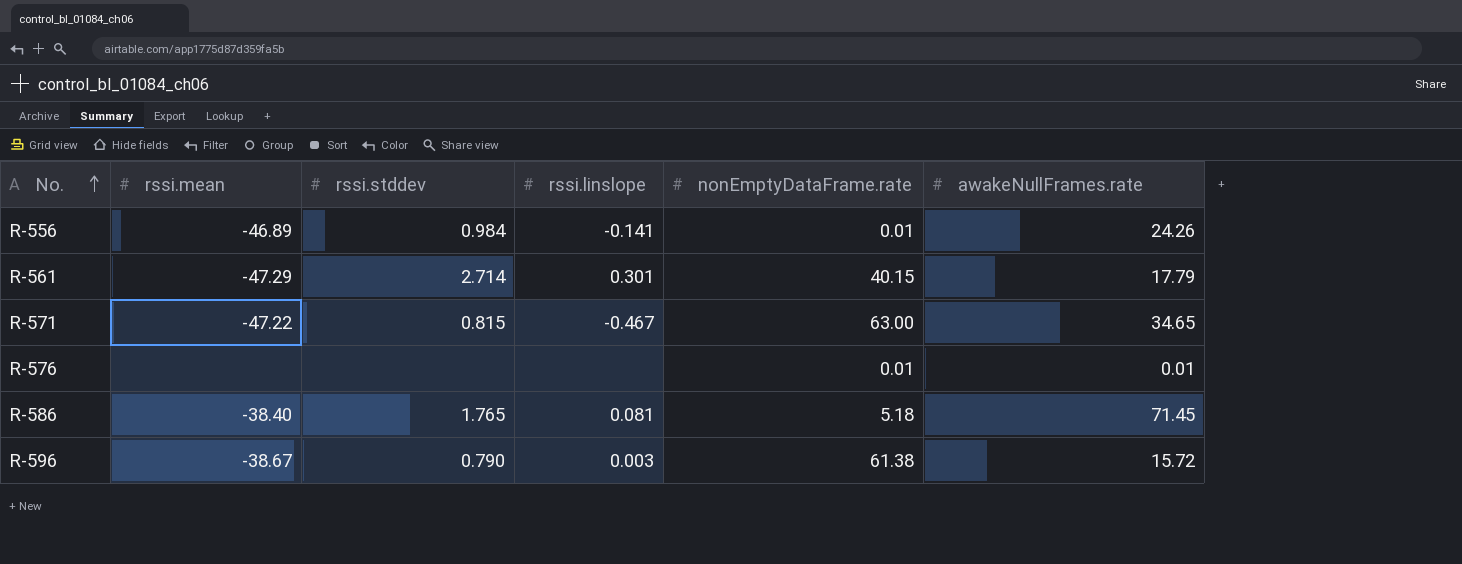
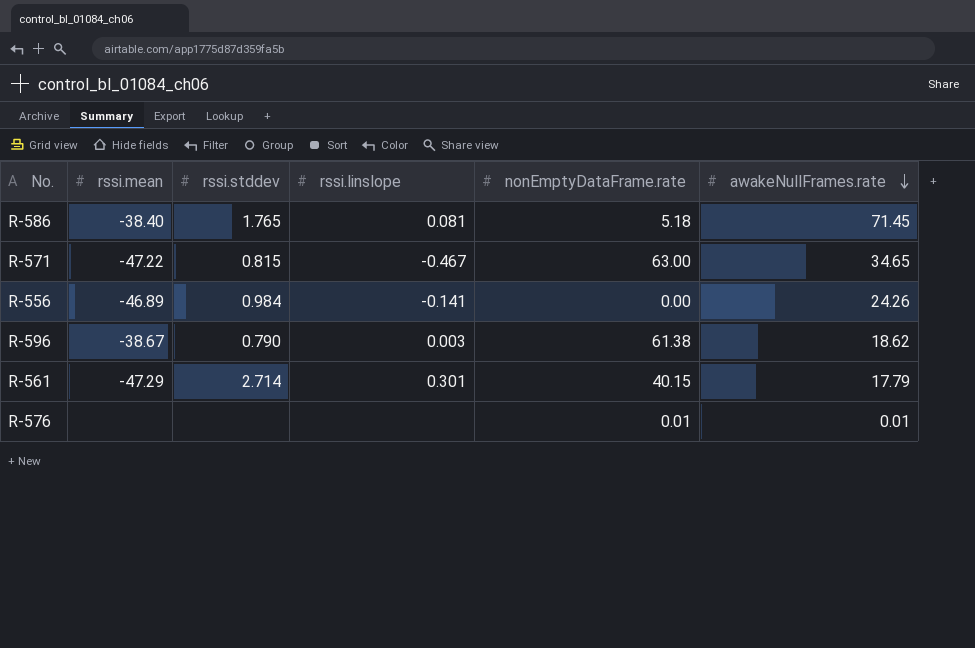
row order: No. ascending -> awakeNullFrames.rate descending
R-556 | nonEmptyDataFrame.rate: 0.01 -> 0.00
R-596 | awakeNullFrames.rate: 15.72 -> 18.62

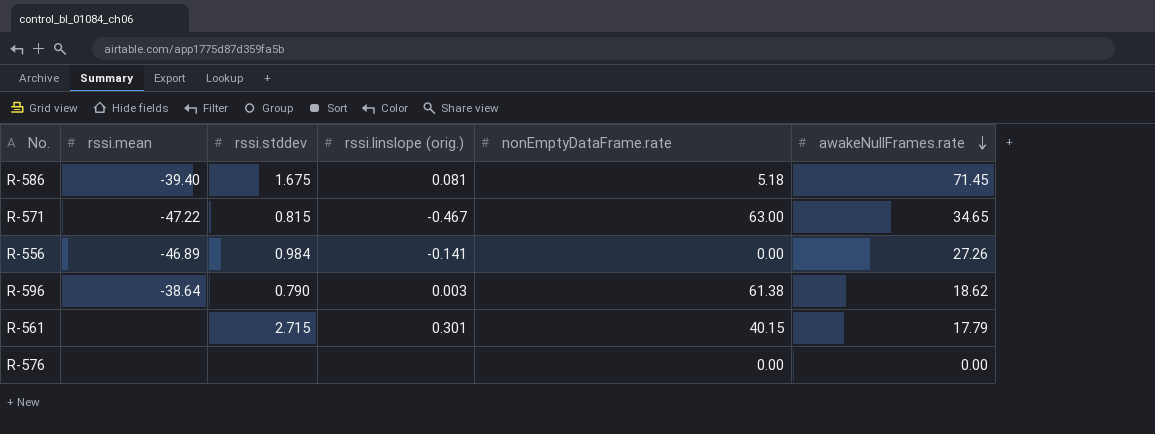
column name: rssi.linslope -> rssi.linslope (orig.)
R-586 | rssi.mean: -38.40 -> -39.40
R-586 | rssi.stddev: 1.765 -> 1.675
R-556 | awakeNullFrames.rate: 24.26 -> 27.26
R-596 | rssi.mean: -38.67 -> -38.64
R-561 | rssi.mean: -47.29 -> none
R-561 | rssi.stddev: 2.714 -> 2.715
R-576 | nonEmptyDataFrame.rate: 0.01 -> 0.00
R-576 | awakeNullFrames.rate: 0.01 -> 0.00

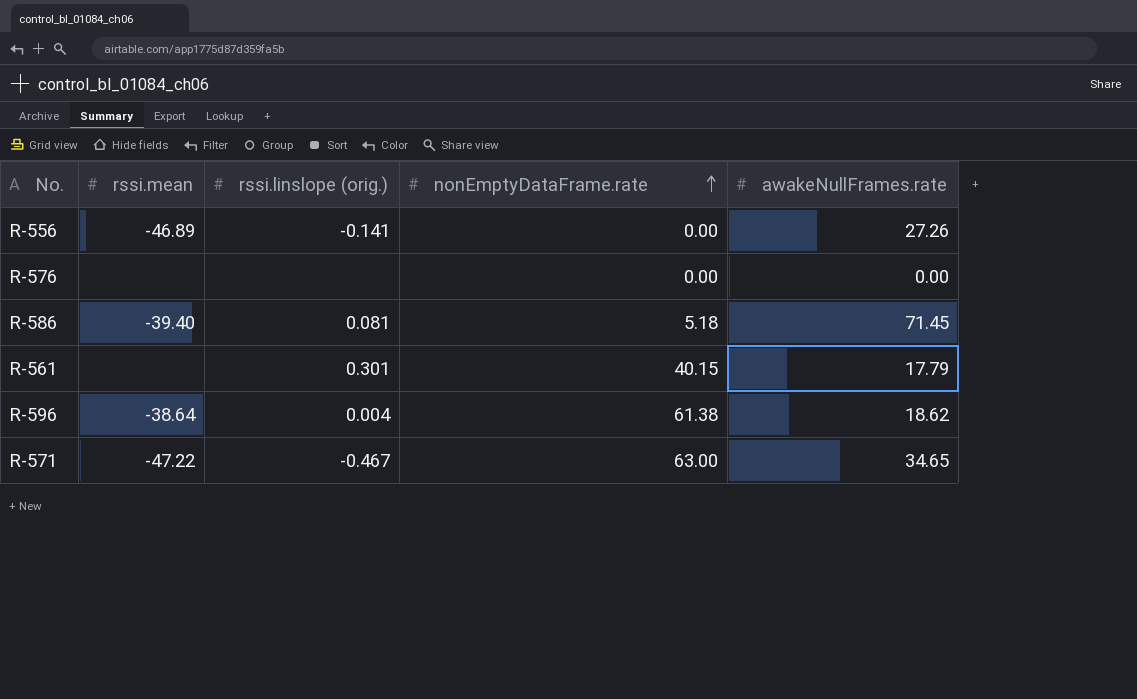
row order: awakeNullFrames.rate descending -> nonEmptyDataFrame.rate ascending
column rssi.stddev | position: 3 -> none
R-596 | rssi.linslope (orig.): 0.003 -> 0.004

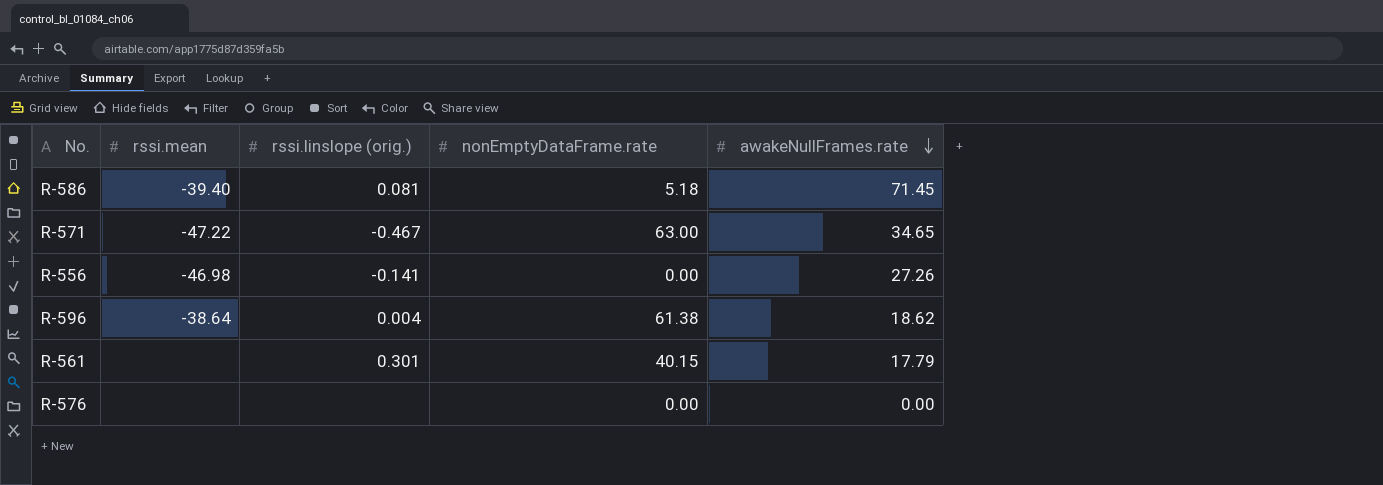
row order: nonEmptyDataFrame.rate ascending -> awakeNullFrames.rate descending
R-556 | rssi.mean: -46.89 -> -46.98

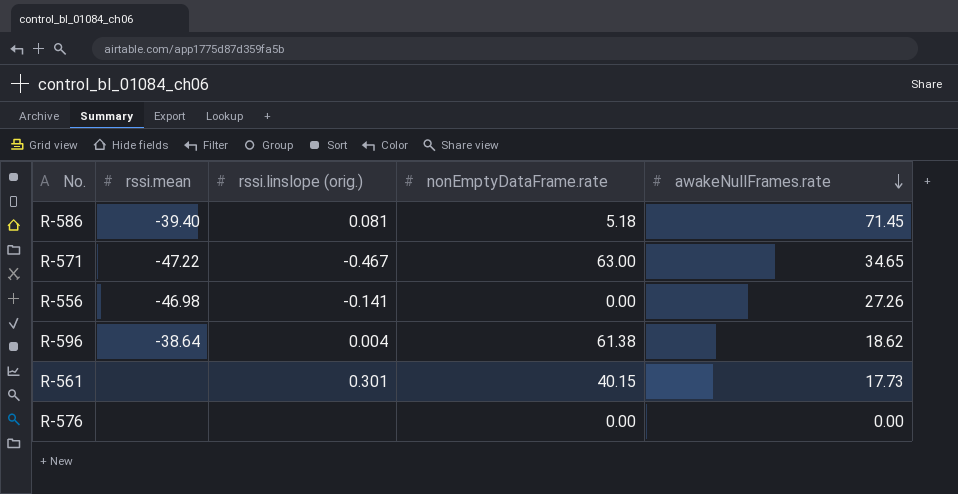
R-561 | awakeNullFrames.rate: 17.79 -> 17.73

